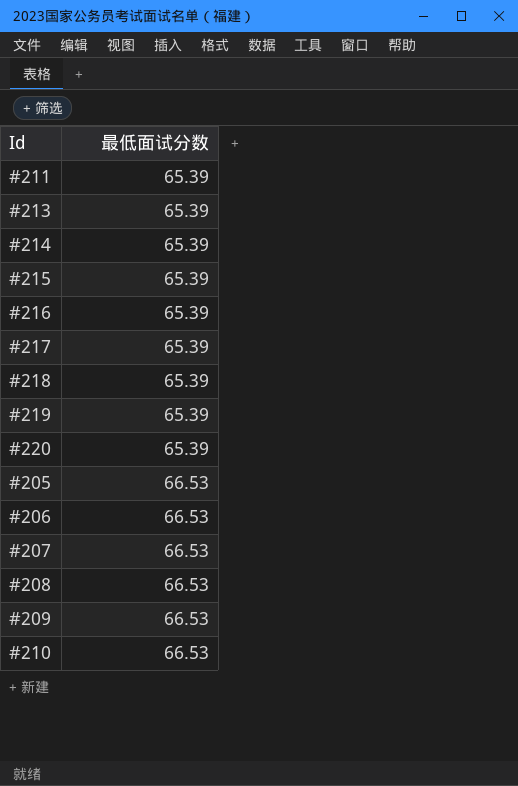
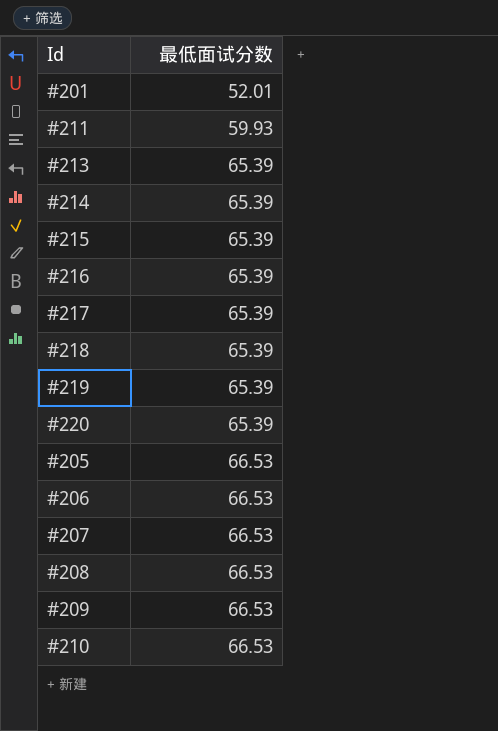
row #201: none -> 52.01
#211 | 最低面试分数: 65.39 -> 59.93

